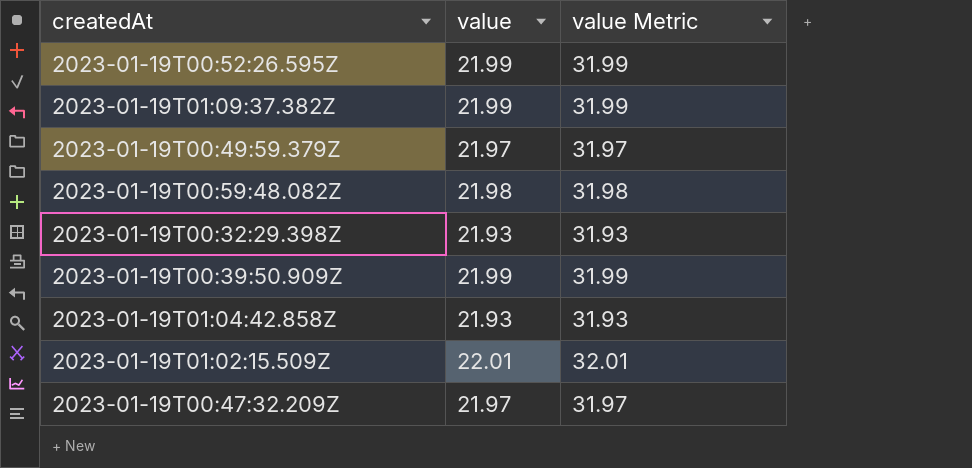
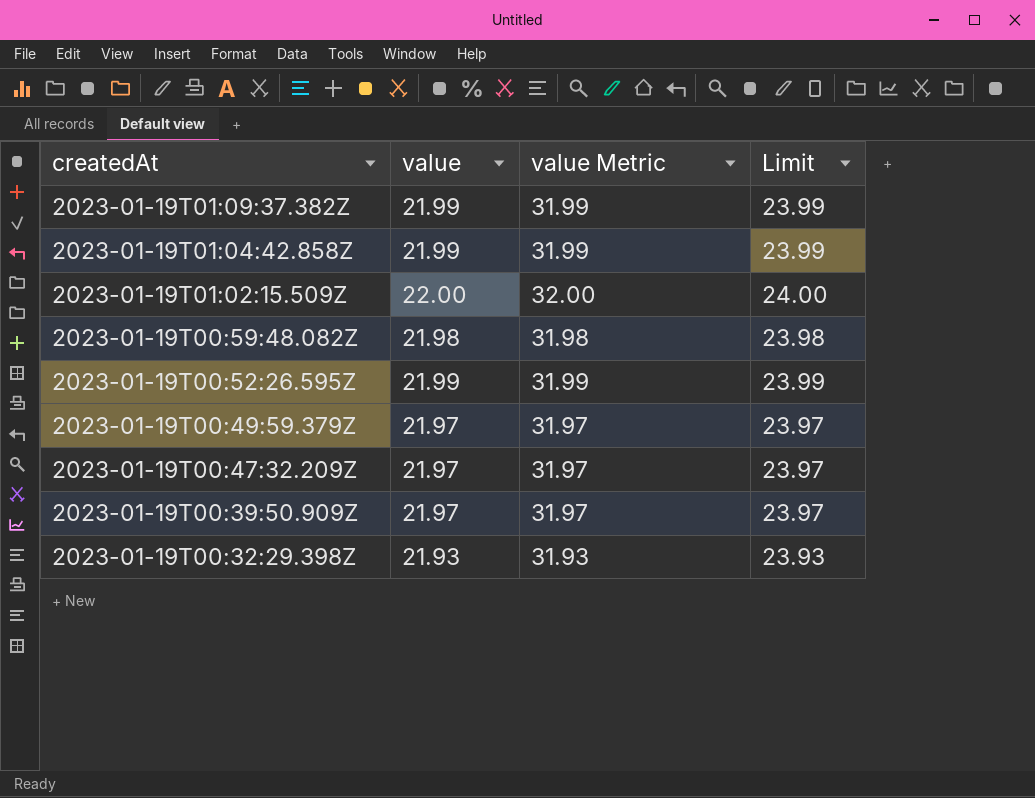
row order: none -> createdAt descending
column Limit | formula: none -> [value] + 2
2023-01-19T01:04:42.858Z | value: 21.93 -> 21.99
2023-01-19T01:04:42.858Z | value Metric: 31.93 -> 31.99
2023-01-19T01:02:15.509Z | value: 22.01 -> 22.00
2023-01-19T01:02:15.509Z | value Metric: 32.01 -> 32.00
2023-01-19T00:39:50.909Z | value: 21.99 -> 21.97
2023-01-19T00:39:50.909Z | value Metric: 31.99 -> 31.97

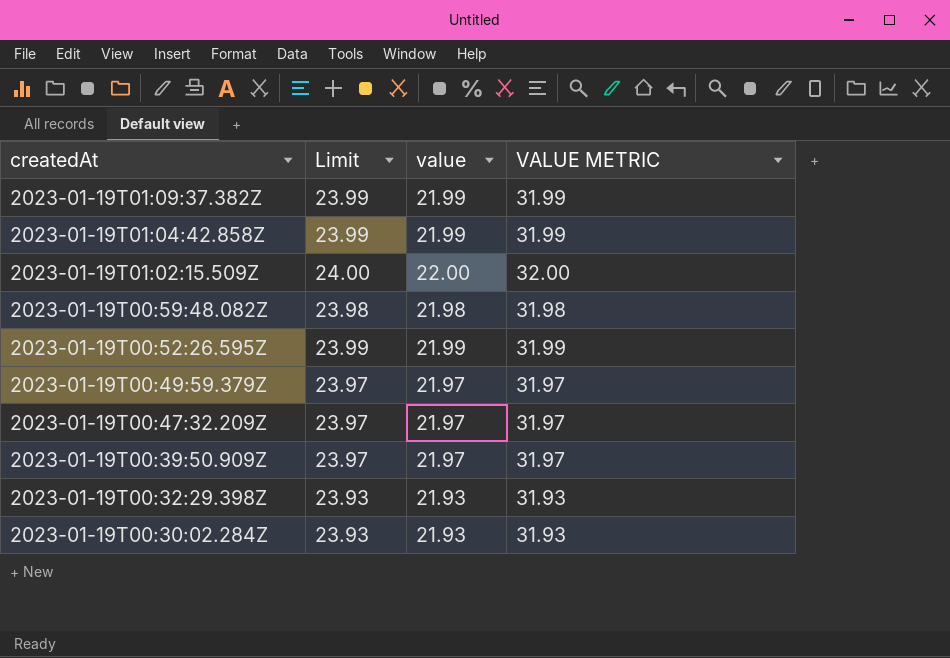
column Limit | position: 4 -> 2
column name: value Metric -> VALUE METRIC
row 2023-01-19T00:30:02.284Z: none -> 23.93 | 21.93 | 31.93

